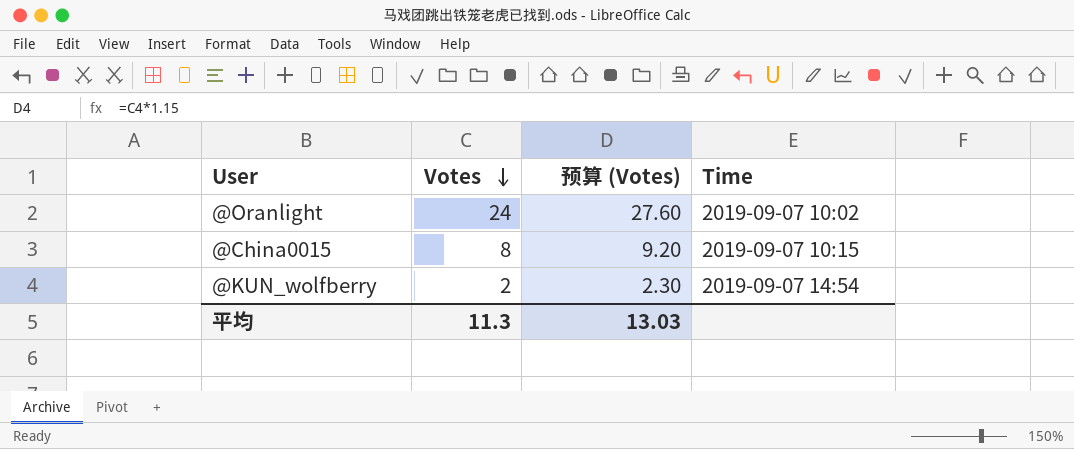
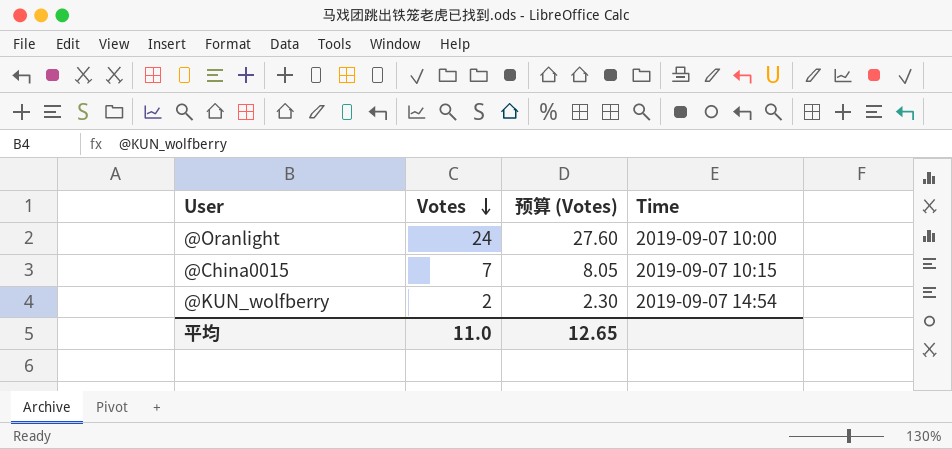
@Oranlight | Time: 2019-09-07 10:02 -> 2019-09-07 10:00
@China0015 | Votes: 8 -> 7
@China0015 | 预算 (Votes): 9.20 -> 8.05
平均 | Votes: 11.3 -> 11.0
平均 | 预算 (Votes): 13.03 -> 12.65

